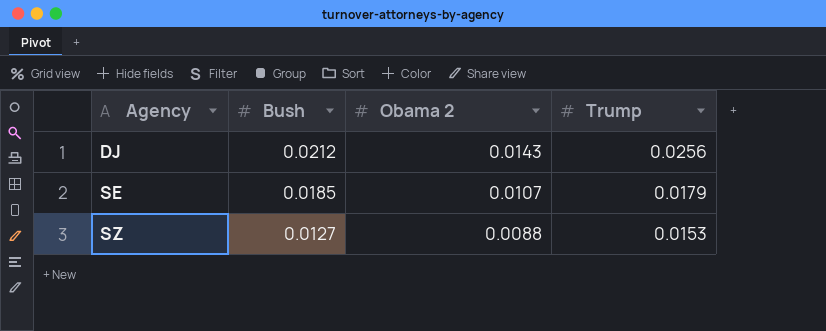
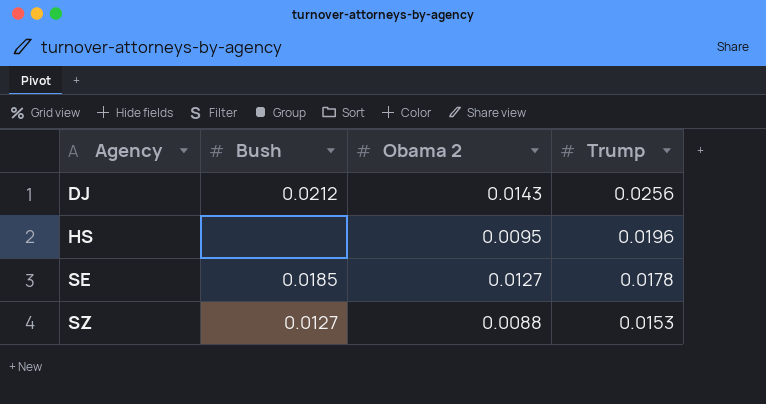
row HS: none -> none | 0.0095 | 0.0196
SE | Obama 2: 0.0107 -> 0.0127
SE | Trump: 0.0179 -> 0.0178

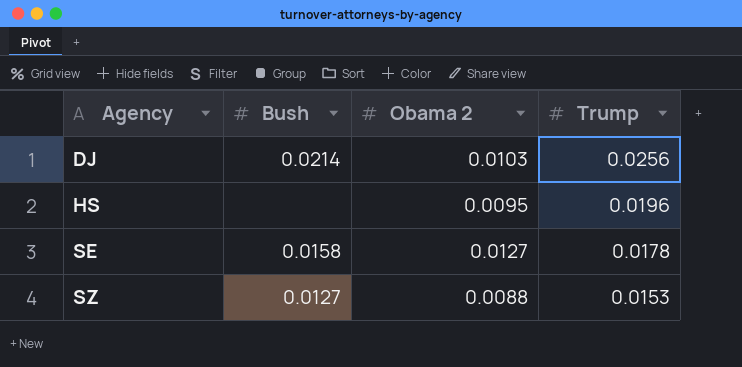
DJ | Bush: 0.0212 -> 0.0214
DJ | Obama 2: 0.0143 -> 0.0103
SE | Bush: 0.0185 -> 0.0158

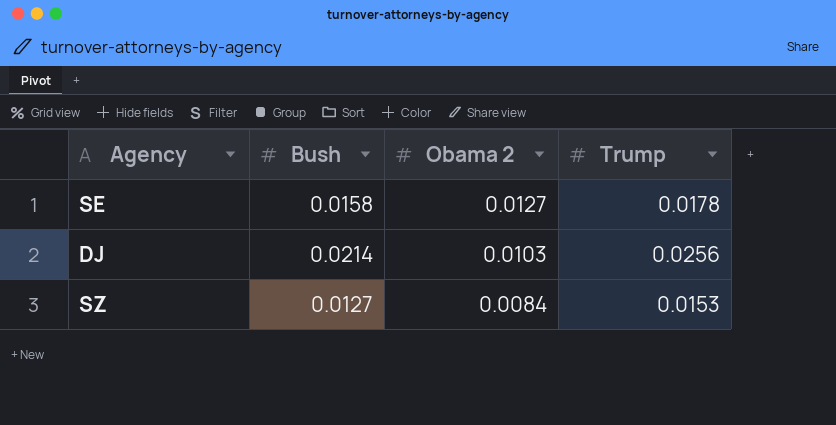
row order: Agency ascending -> Obama 2 descending
row HS: none | 0.0095 | 0.0196 -> none
SZ | Obama 2: 0.0088 -> 0.0084

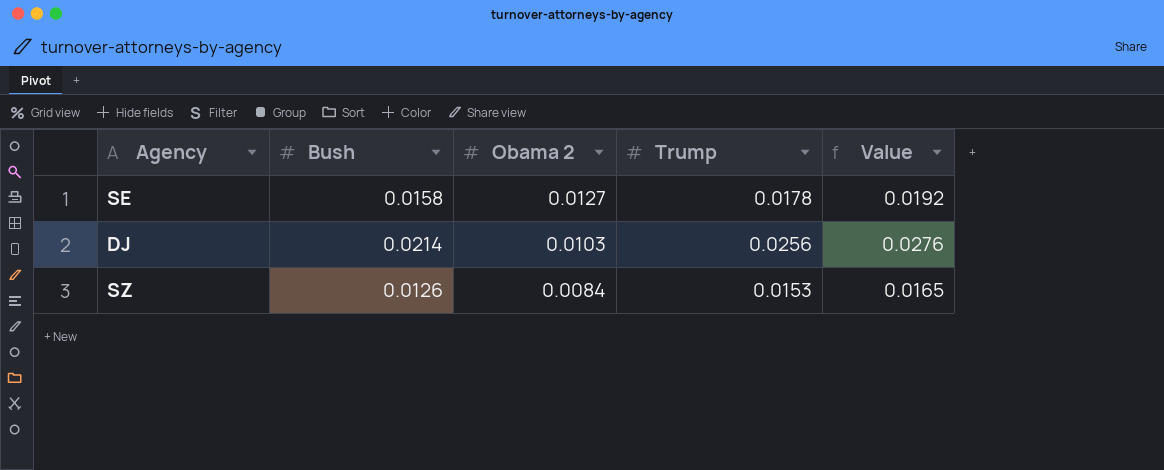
column Value | formula: none -> [Trump] * 1.08
SZ | Bush: 0.0127 -> 0.0126

